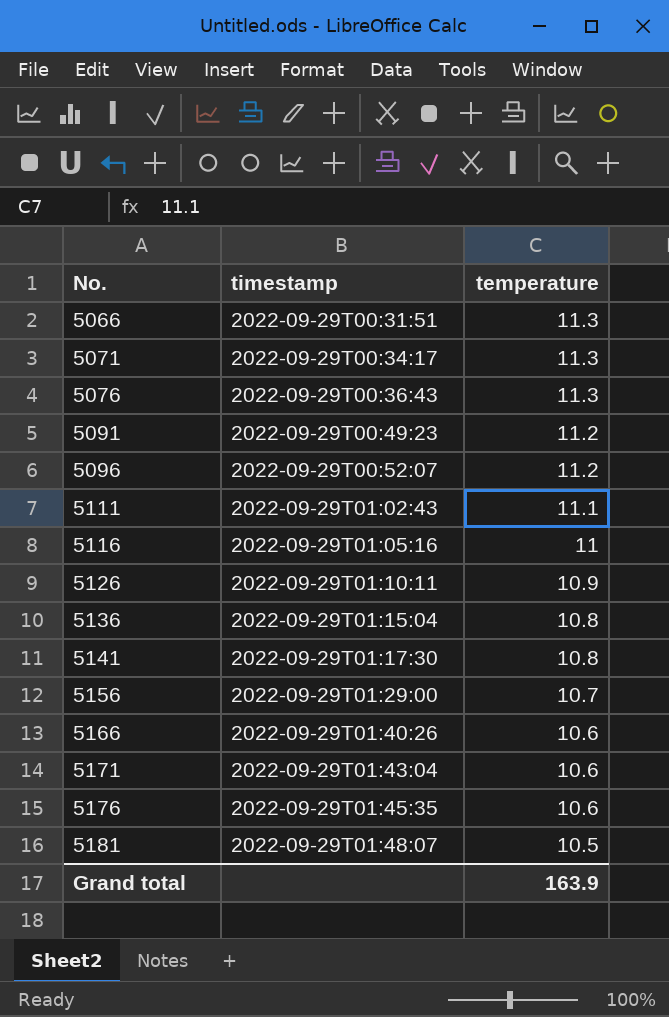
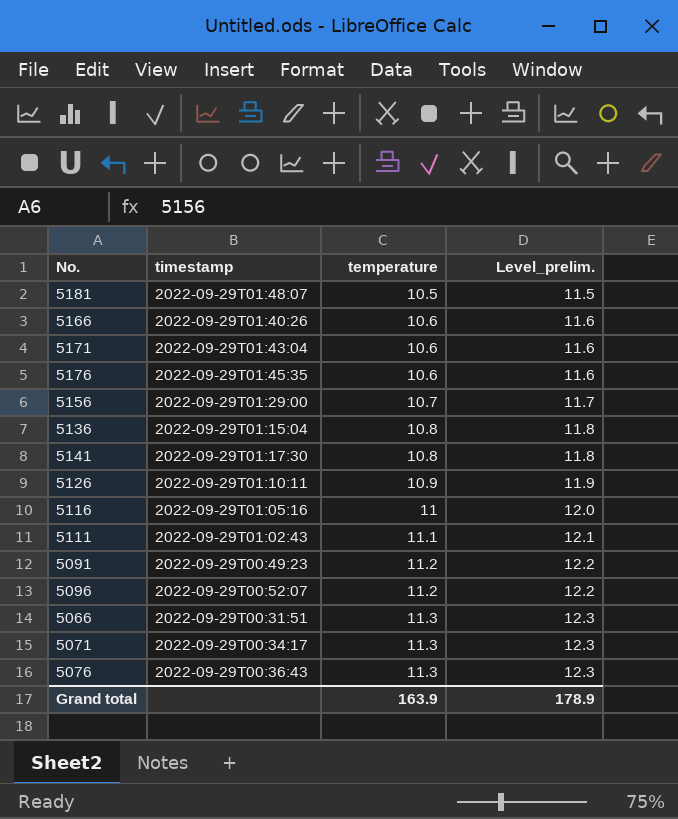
row order: No. ascending -> temperature ascending
column Level_prelim. | formula: none -> [temperature] + 1

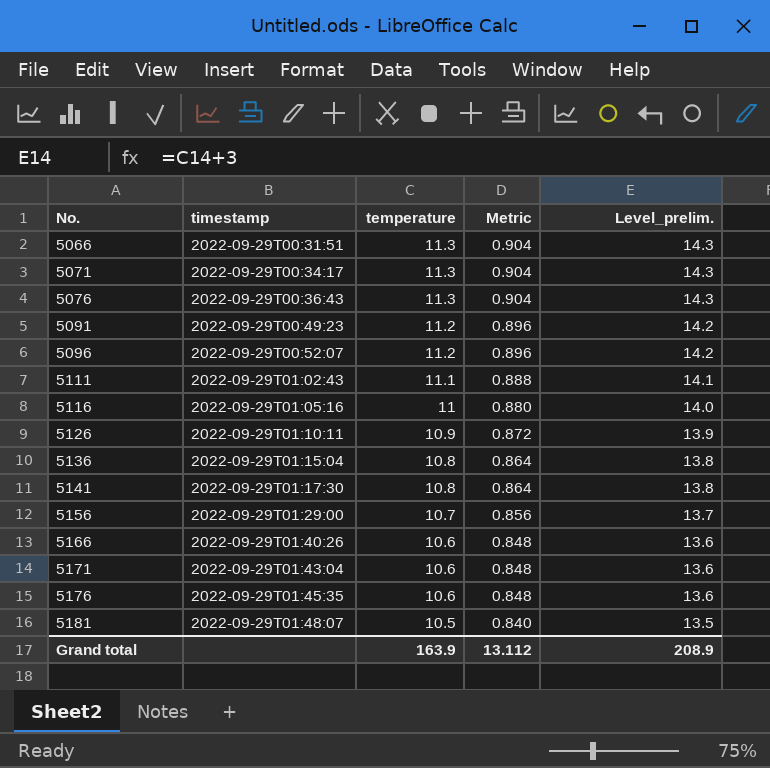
row order: temperature ascending -> No. ascending
column Metric | formula: none -> [temperature] * 0.08
column Level_prelim. | formula: [temperature] + 1 -> [temperature] + 3
Grand total | Level_prelim.: 178.9 -> 208.9

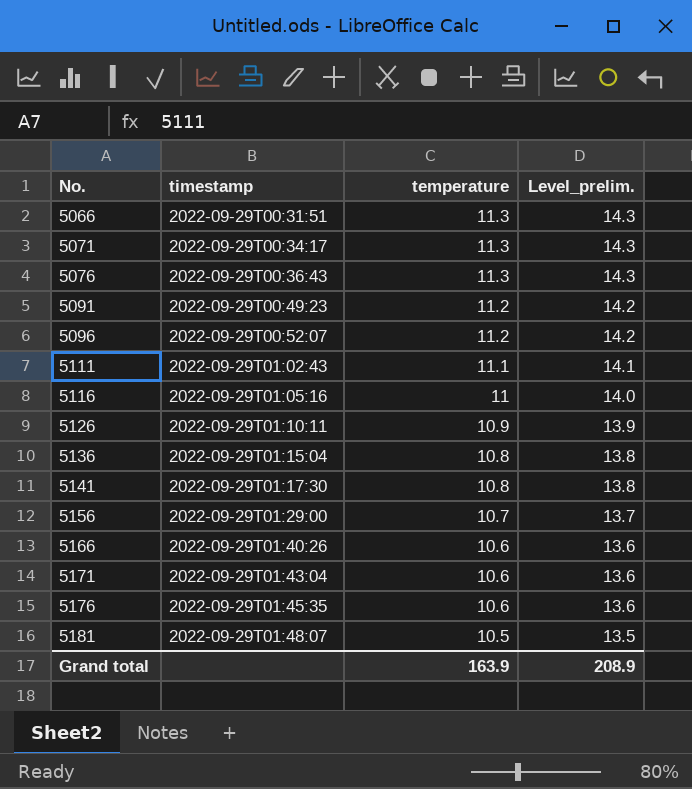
column Metric | formula: [temperature] * 0.08 -> none

